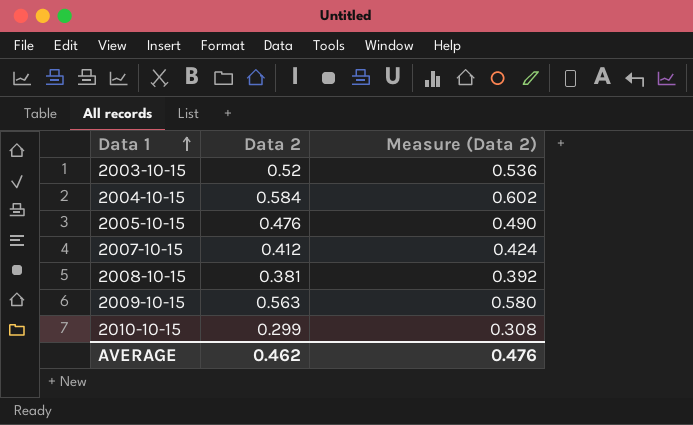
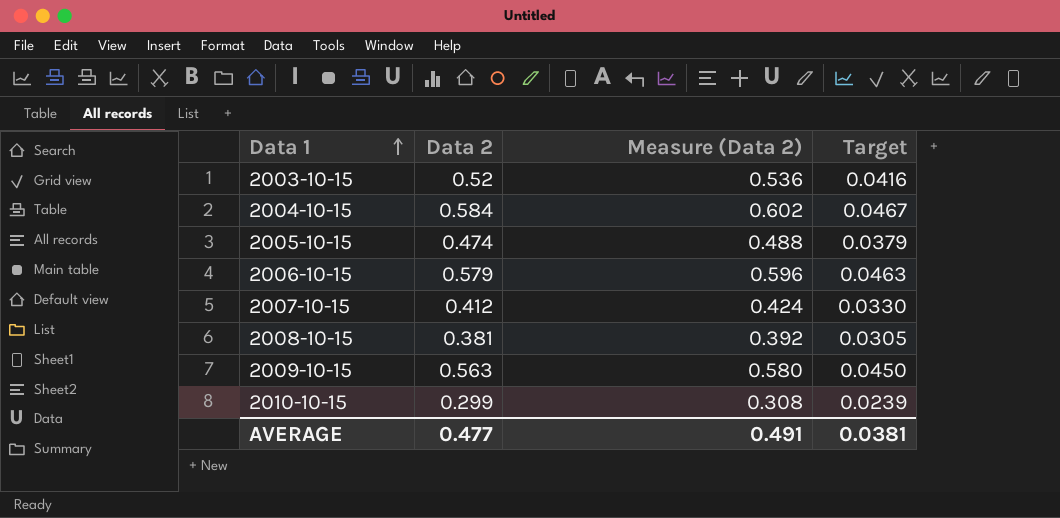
column Target | formula: none -> [Data 2] * 0.08
2005-10-15 | Data 2: 0.476 -> 0.474
2005-10-15 | Measure (Data 2): 0.490 -> 0.488
row 2006-10-15: none -> 0.579 | 0.596 | 0.0463
AVERAGE | Data 2: 0.462 -> 0.477
AVERAGE | Measure (Data 2): 0.476 -> 0.491

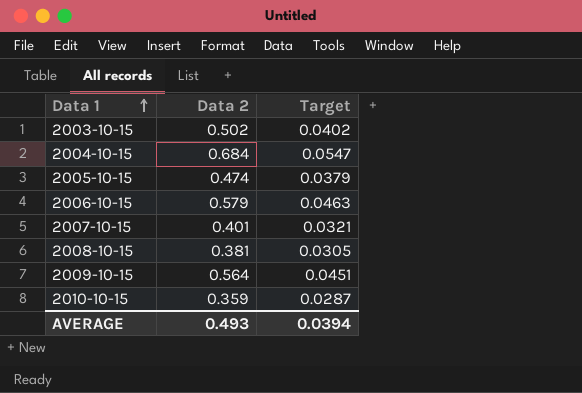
column Measure (Data 2) | formula: [Data 2] * 1.03 -> none
2003-10-15 | Data 2: 0.52 -> 0.502
2003-10-15 | Target: 0.0416 -> 0.0402
2004-10-15 | Data 2: 0.584 -> 0.684
2004-10-15 | Target: 0.0467 -> 0.0547
2007-10-15 | Data 2: 0.412 -> 0.401
2007-10-15 | Target: 0.0330 -> 0.0321
2009-10-15 | Data 2: 0.563 -> 0.564
2009-10-15 | Target: 0.0450 -> 0.0451
2010-10-15 | Data 2: 0.299 -> 0.359
2010-10-15 | Target: 0.0239 -> 0.0287
AVERAGE | Data 2: 0.477 -> 0.493
AVERAGE | Target: 0.0381 -> 0.0394

